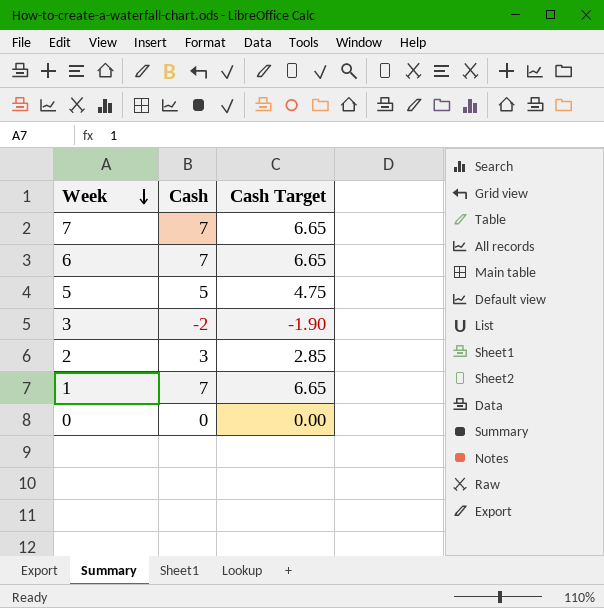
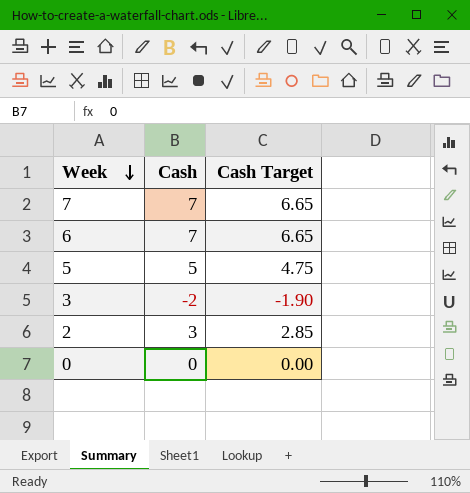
row 1: 7 | 6.65 -> none

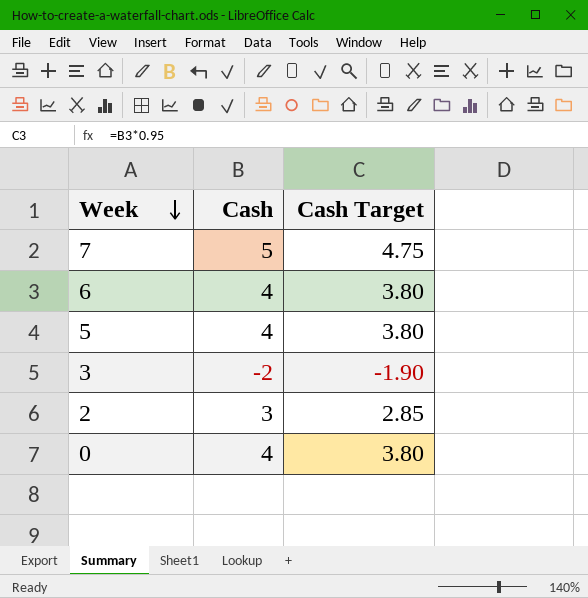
7 | Cash: 7 -> 5
7 | Cash Target: 6.65 -> 4.75
6 | Cash: 7 -> 4
6 | Cash Target: 6.65 -> 3.80
5 | Cash: 5 -> 4
5 | Cash Target: 4.75 -> 3.80
0 | Cash: 0 -> 4
0 | Cash Target: 0.00 -> 3.80

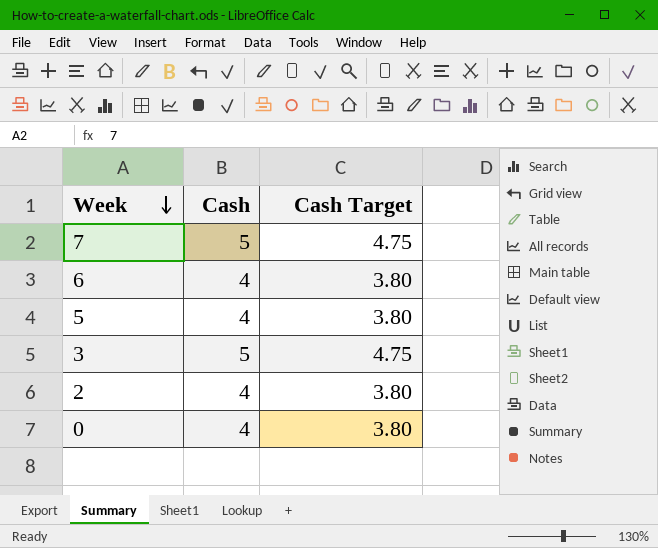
3 | Cash: -2 -> 5
3 | Cash Target: -1.90 -> 4.75
2 | Cash: 3 -> 4
2 | Cash Target: 2.85 -> 3.80

